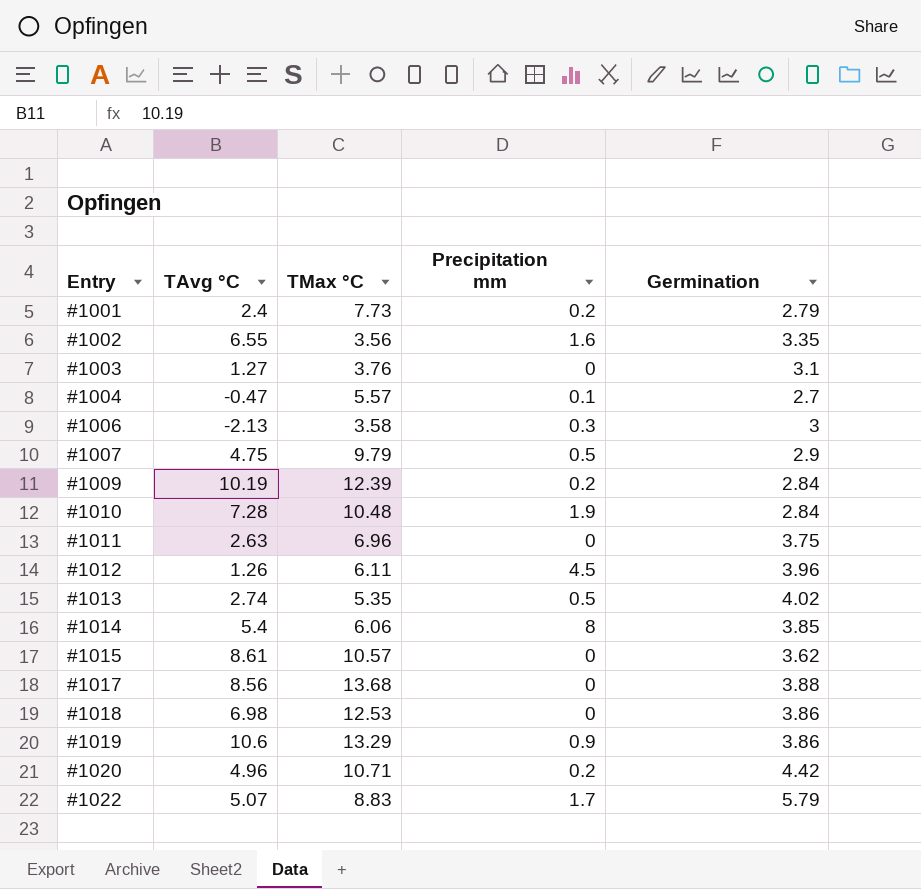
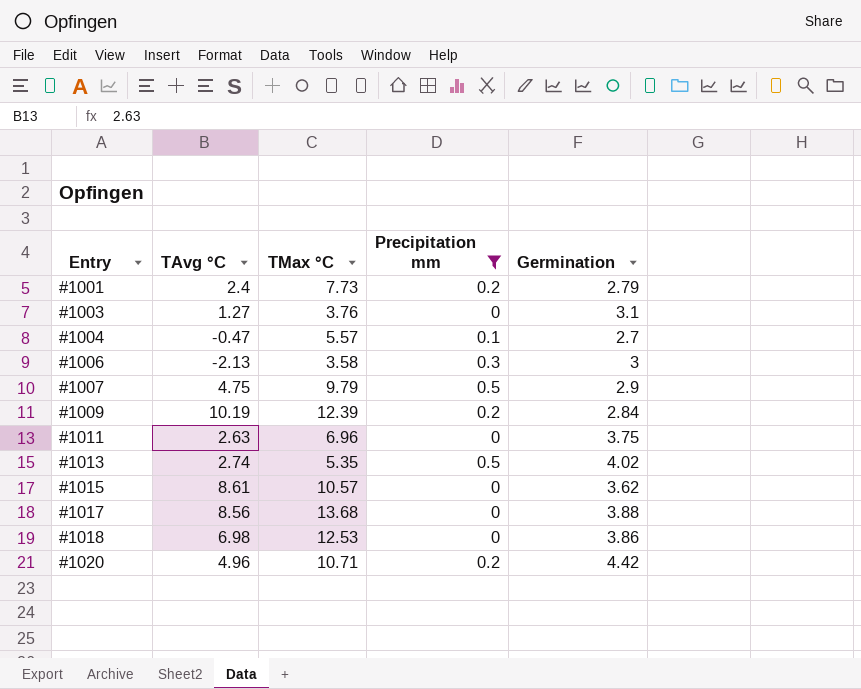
filter: none -> Precipitation mm <= 0.5

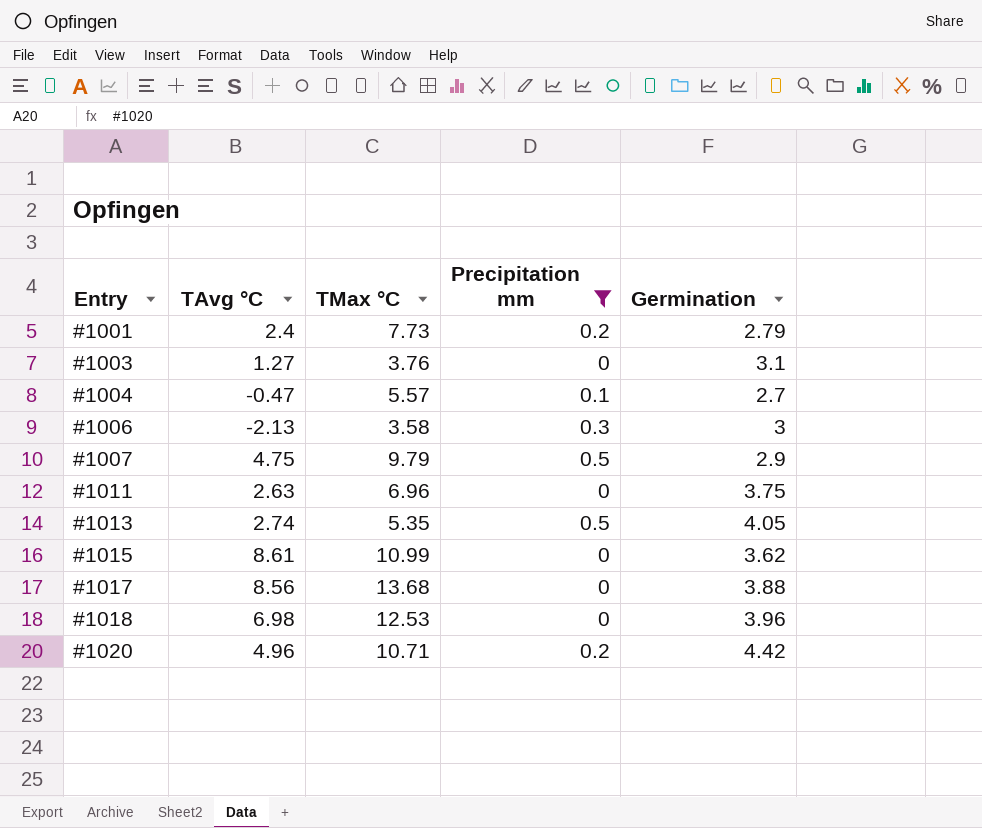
row #1009: 10.19 | 12.39 | 0.2 | 2.84 -> none
#1013 | Germination: 4.02 -> 4.05
#1015 | TMax °C: 10.57 -> 10.99
#1018 | Germination: 3.86 -> 3.96

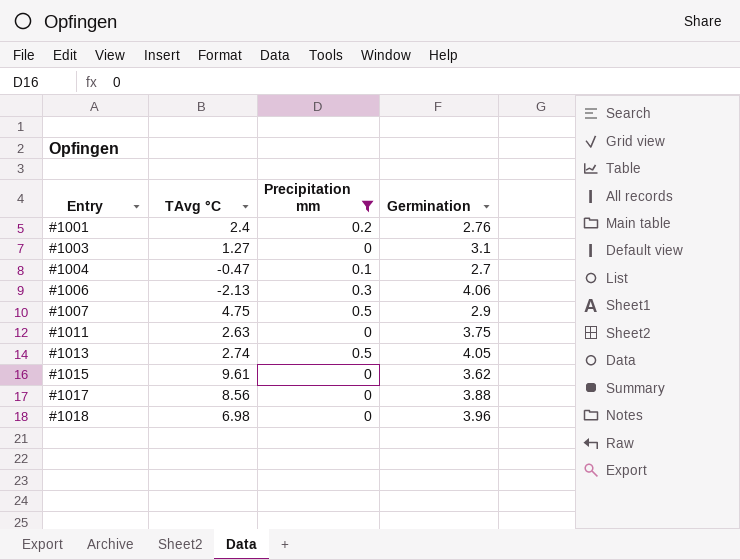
column TMax °C | position: 3 -> none
row #1020: 4.96 | 10.71 | 0.2 | 4.42 -> none
#1001 | Germination: 2.79 -> 2.76
#1006 | Germination: 3 -> 4.06
#1015 | TAvg °C: 8.61 -> 9.61

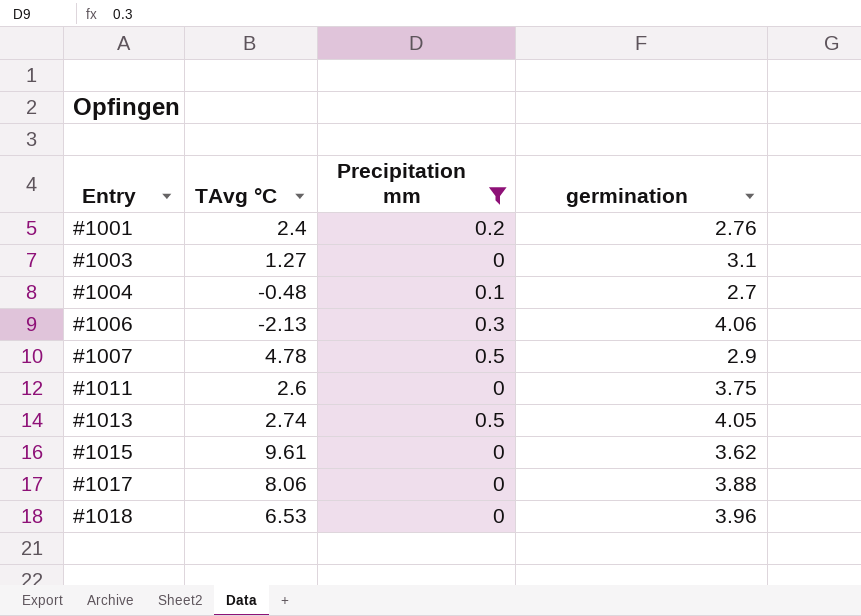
column name: Germination -> germination
#1004 | TAvg °C: -0.47 -> -0.48
#1007 | TAvg °C: 4.75 -> 4.78
#1011 | TAvg °C: 2.63 -> 2.6
#1017 | TAvg °C: 8.56 -> 8.06
#1018 | TAvg °C: 6.98 -> 6.53

